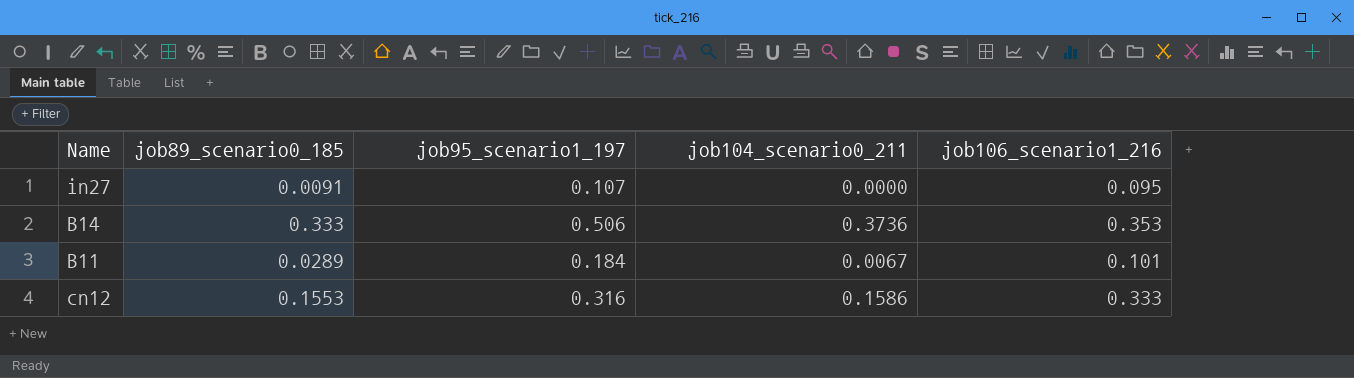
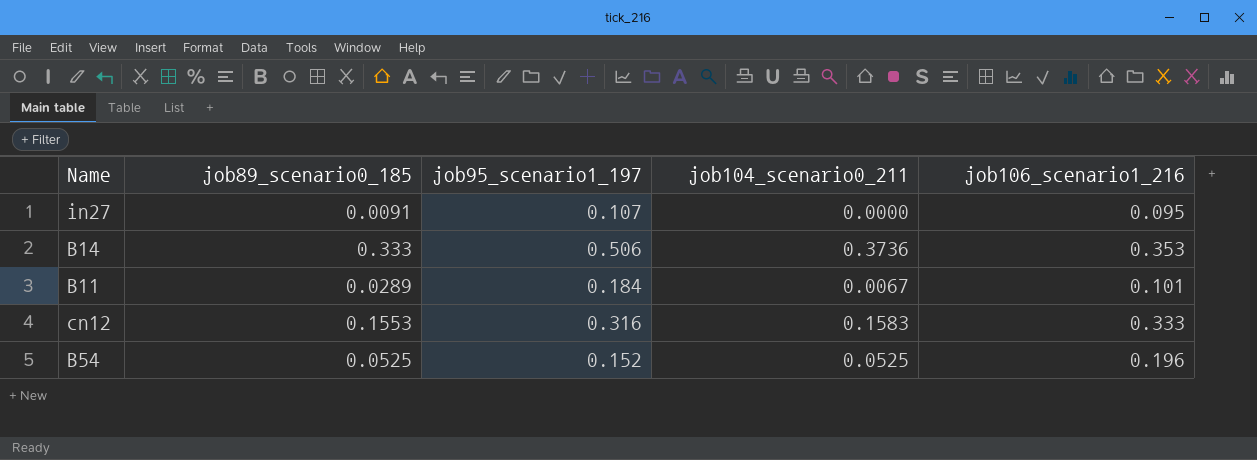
cn12 | job104_scenario0_211: 0.1586 -> 0.1583
row B54: none -> 0.0525 | 0.152 | 0.0525 | 0.196

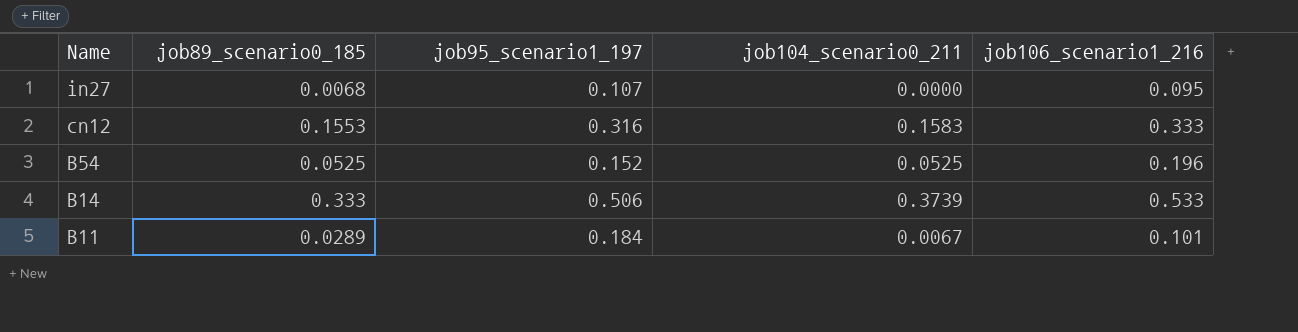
row order: none -> Name descending
in27 | job89_scenario0_185: 0.0091 -> 0.0068
B14 | job104_scenario0_211: 0.3736 -> 0.3739
B14 | job106_scenario1_216: 0.353 -> 0.533

